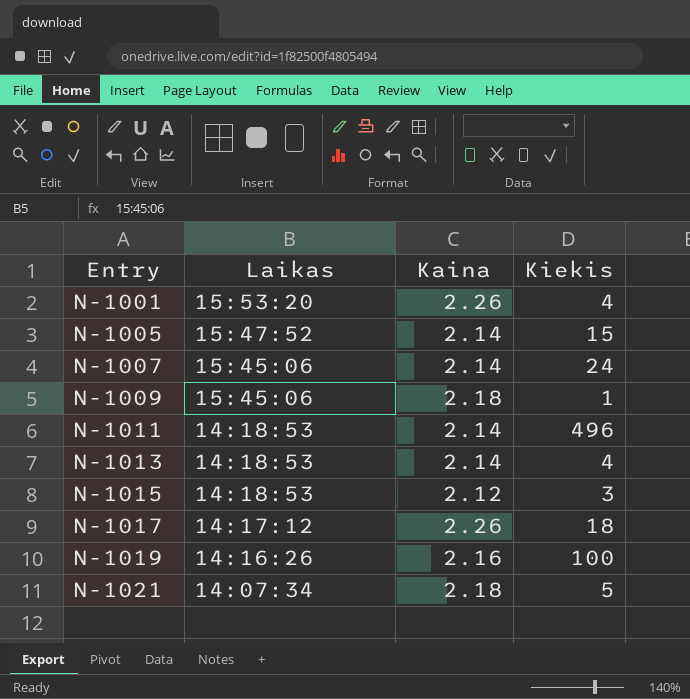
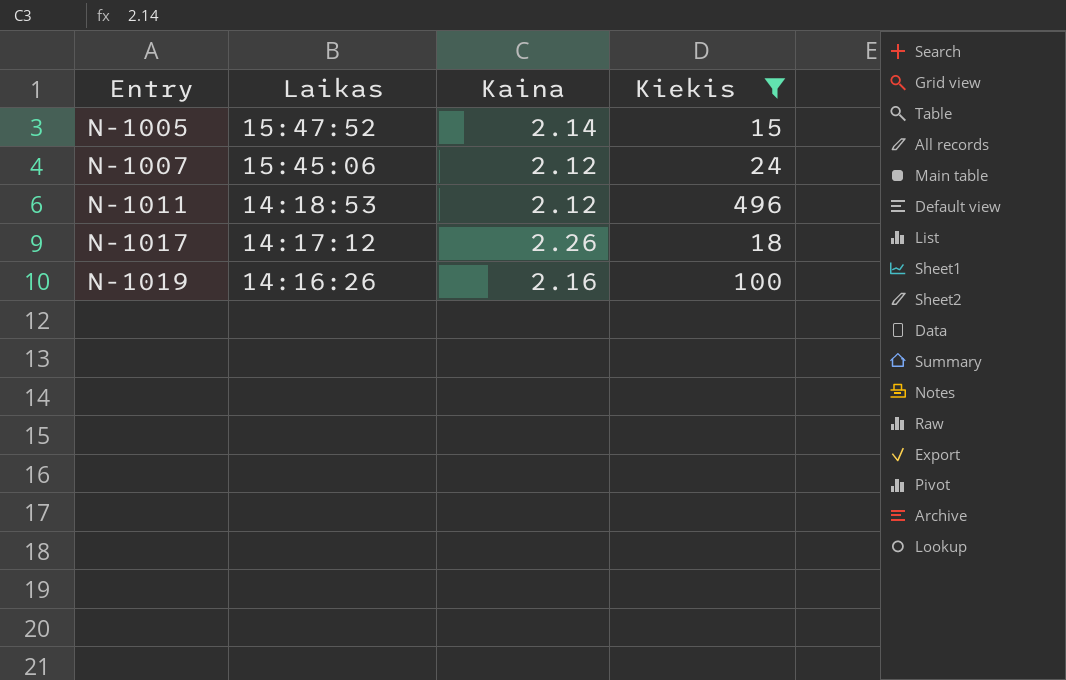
filter: none -> Kiekis >= 15
N-1007 | Kaina: 2.14 -> 2.12
N-1011 | Kaina: 2.14 -> 2.12

